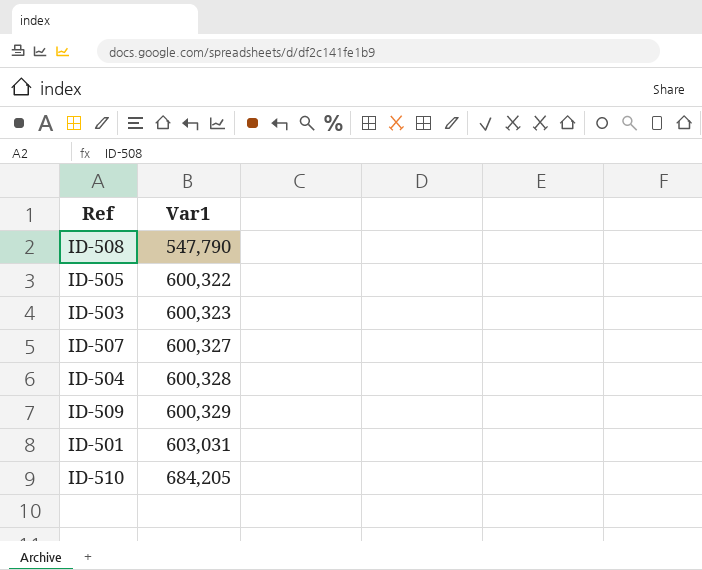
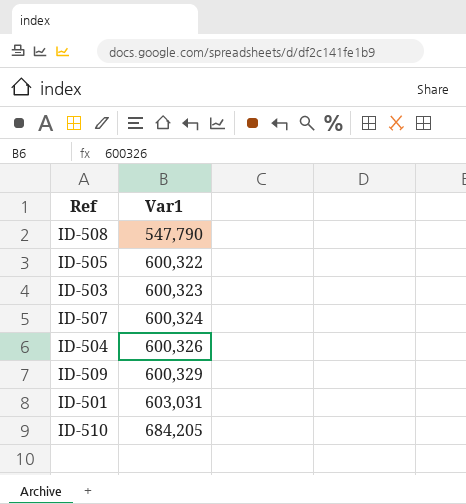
ID-507 | Var1: 600,327 -> 600,324
ID-504 | Var1: 600,328 -> 600,326

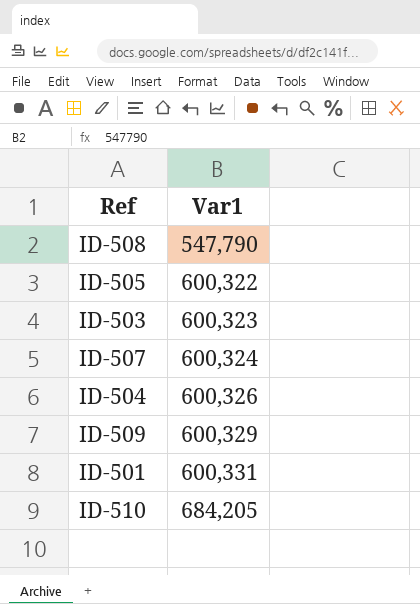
ID-501 | Var1: 603,031 -> 600,331

